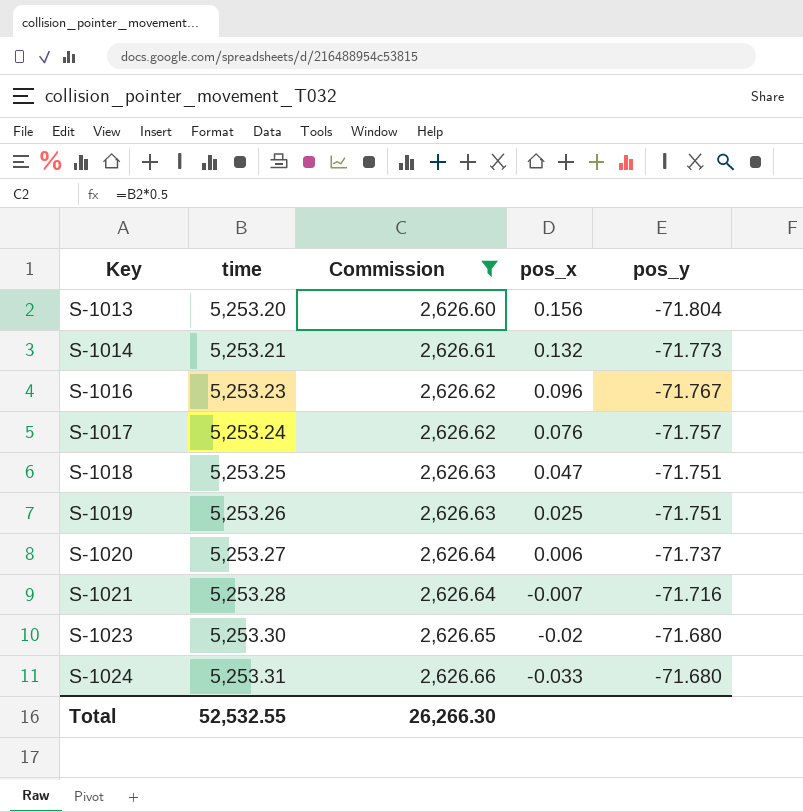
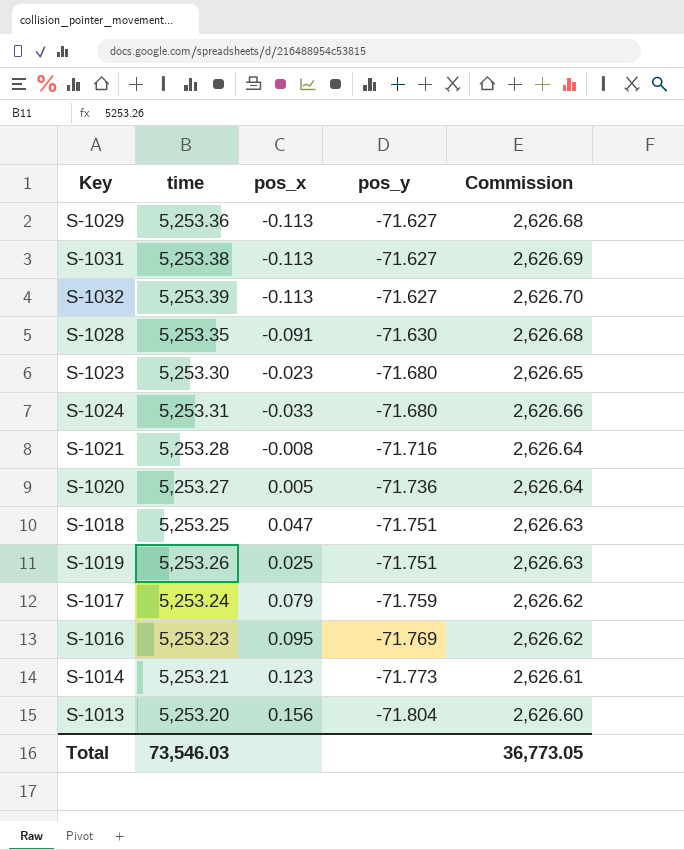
filter: Commission <= 2,626.66 -> none
row order: Key ascending -> pos_y descending
column Commission | position: 3 -> 5
S-1023 | pos_x: -0.02 -> -0.023
S-1021 | pos_x: -0.007 -> -0.008
S-1020 | pos_x: 0.006 -> 0.005
S-1020 | pos_y: -71.737 -> -71.736
S-1017 | pos_x: 0.076 -> 0.079
S-1017 | pos_y: -71.757 -> -71.759
S-1016 | pos_x: 0.096 -> 0.095
S-1016 | pos_y: -71.767 -> -71.769
S-1014 | pos_x: 0.132 -> 0.123
Total | time: 52,532.55 -> 73,546.03
Total | Commission: 26,266.30 -> 36,773.05

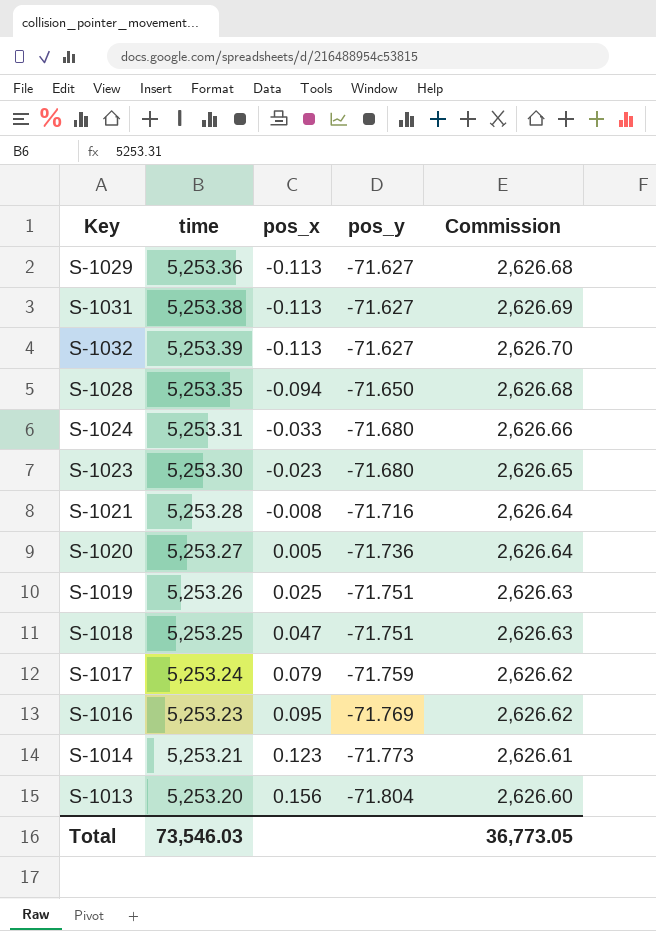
row order: pos_y descending -> pos_x ascending
S-1028 | pos_x: -0.091 -> -0.094
S-1028 | pos_y: -71.630 -> -71.650

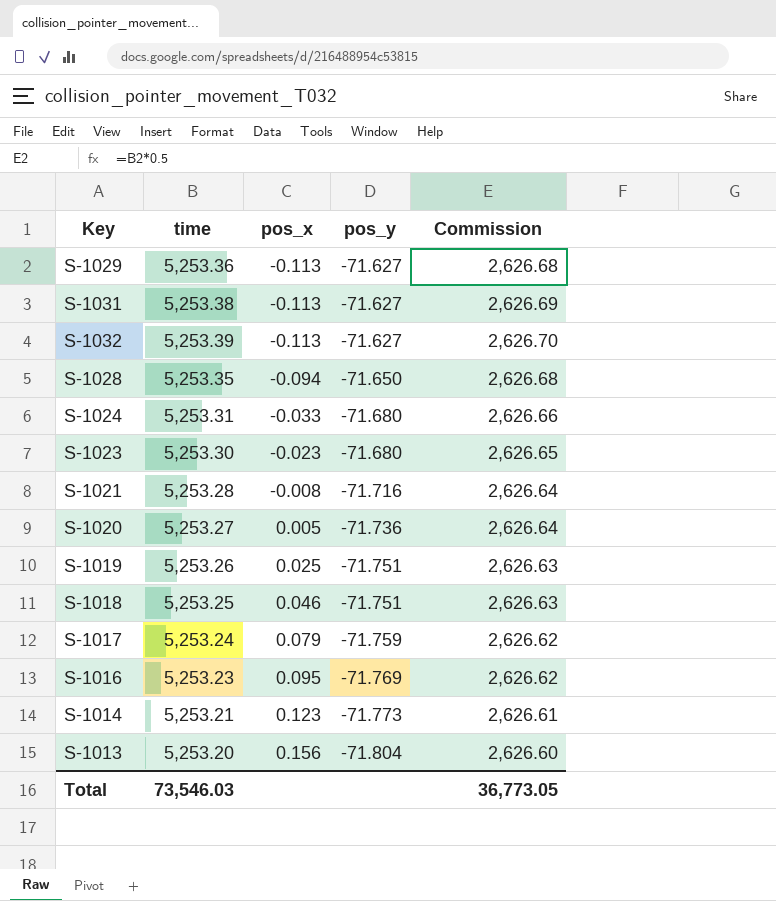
S-1018 | pos_x: 0.047 -> 0.046

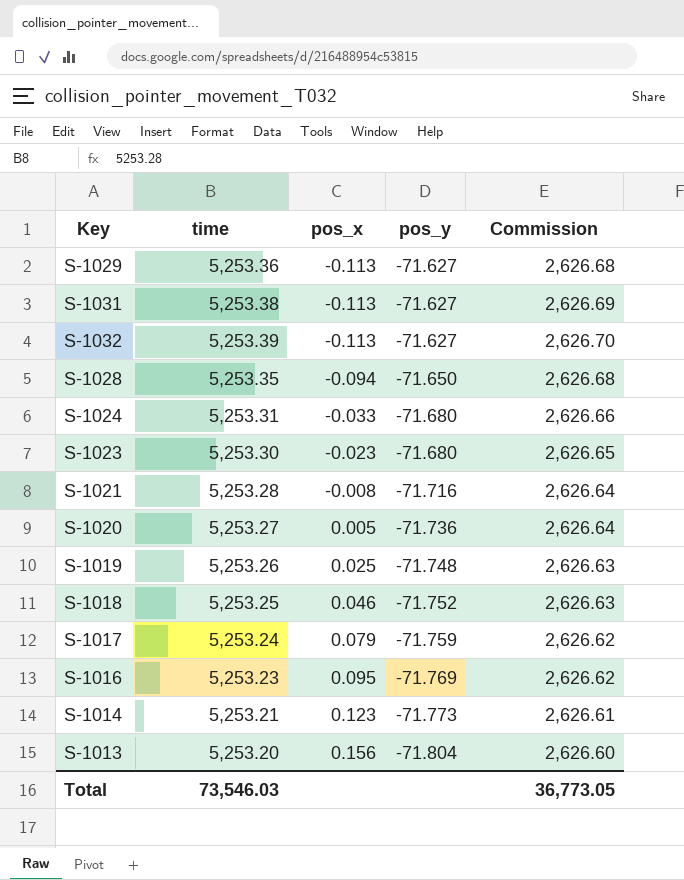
S-1019 | pos_y: -71.751 -> -71.748
S-1018 | pos_y: -71.751 -> -71.752

